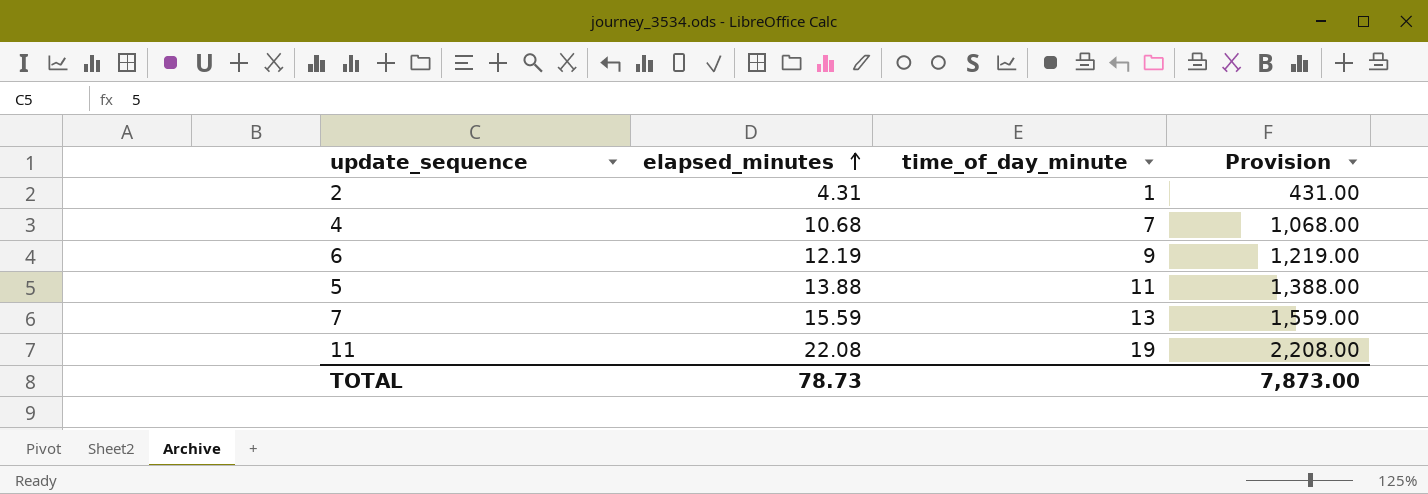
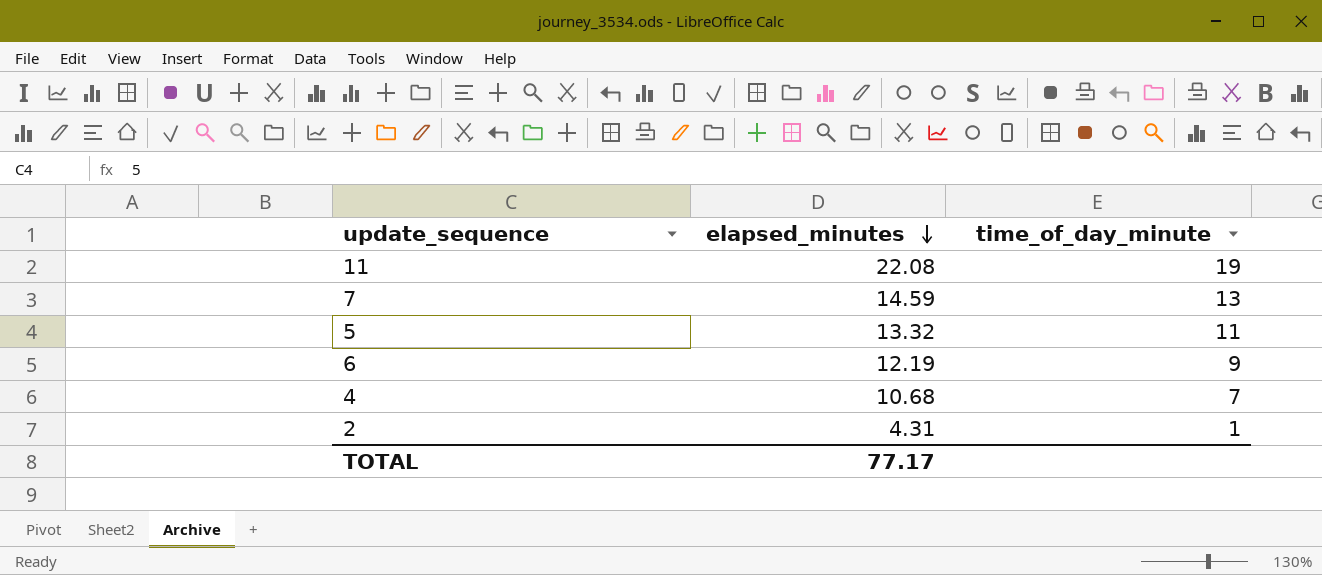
row order: elapsed_minutes ascending -> elapsed_minutes descending
column Provision | formula: [elapsed_minutes] * 100 -> none
7 | elapsed_minutes: 15.59 -> 14.59
5 | elapsed_minutes: 13.88 -> 13.32
TOTAL | elapsed_minutes: 78.73 -> 77.17

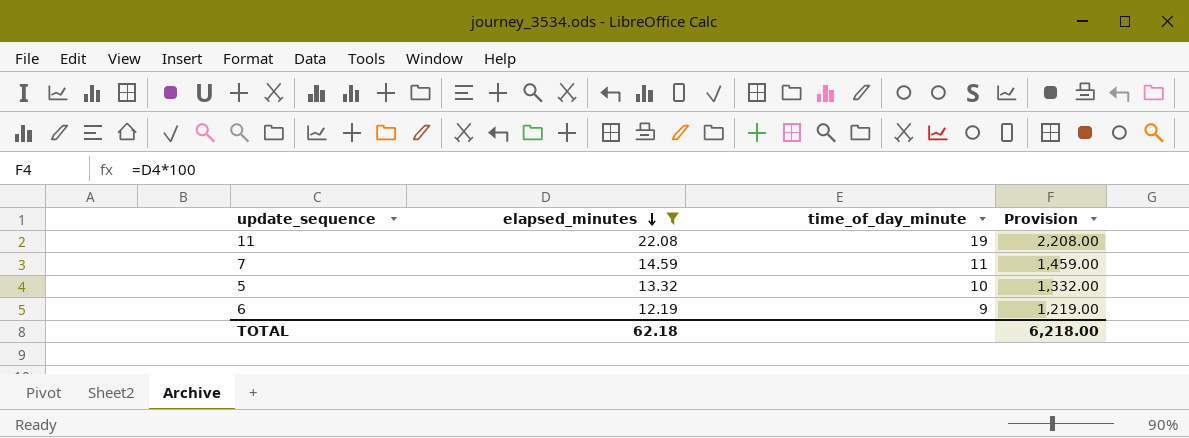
filter: none -> elapsed_minutes >= 12.19
column Provision | formula: none -> [elapsed_minutes] * 100
7 | time_of_day_minute: 13 -> 11
5 | time_of_day_minute: 11 -> 10
TOTAL | elapsed_minutes: 77.17 -> 62.18

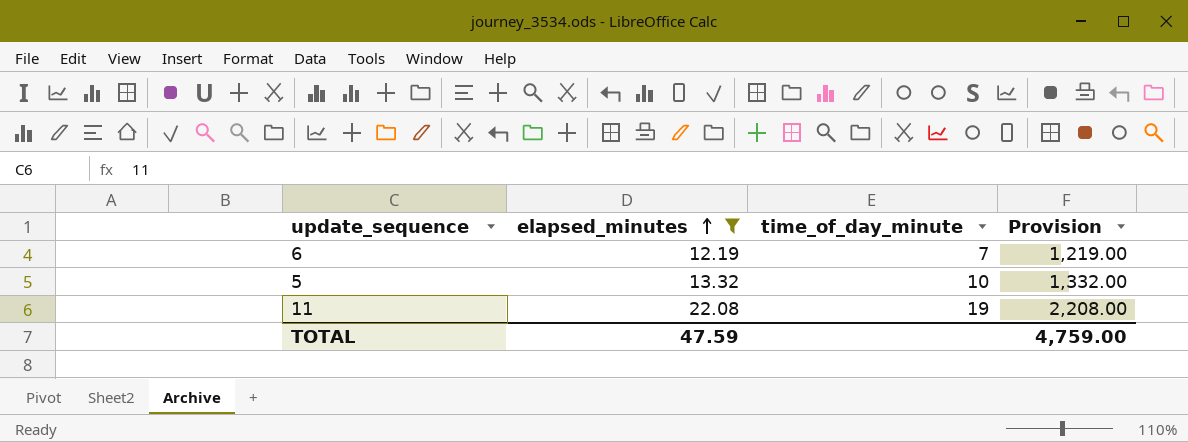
row order: elapsed_minutes descending -> elapsed_minutes ascending
row 7: 14.59 | 11 | 1,459.00 -> none
6 | time_of_day_minute: 9 -> 7
TOTAL | elapsed_minutes: 62.18 -> 47.59
TOTAL | Provision: 6,218.00 -> 4,759.00

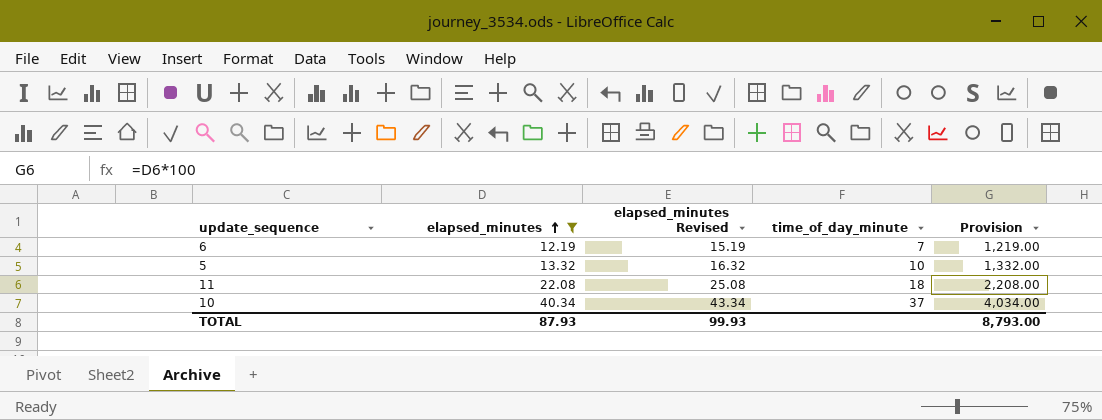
column elapsed_minutes Revised | formula: none -> [elapsed_minutes] + 3
11 | time_of_day_minute: 19 -> 18
row 10: none -> 40.34 | 43.34 | 37 | 4,034.00
TOTAL | elapsed_minutes: 47.59 -> 87.93
TOTAL | Provision: 4,759.00 -> 8,793.00

